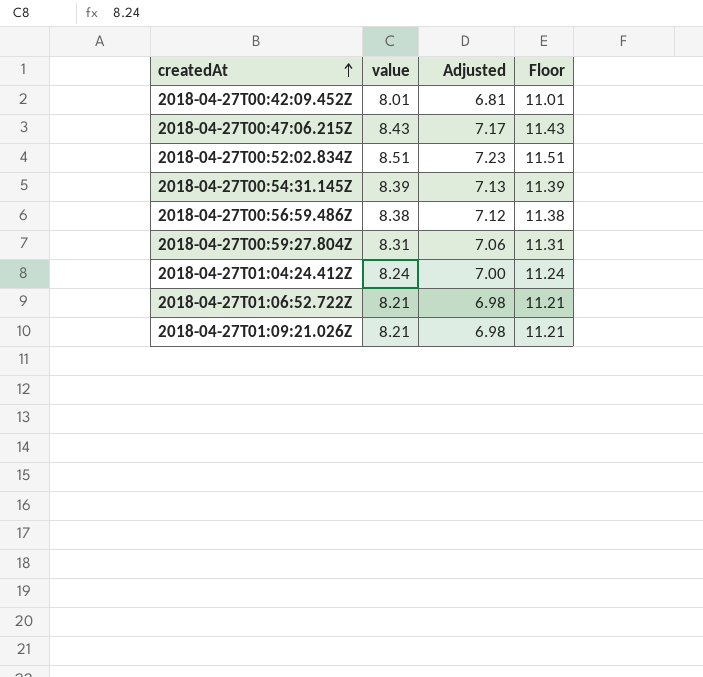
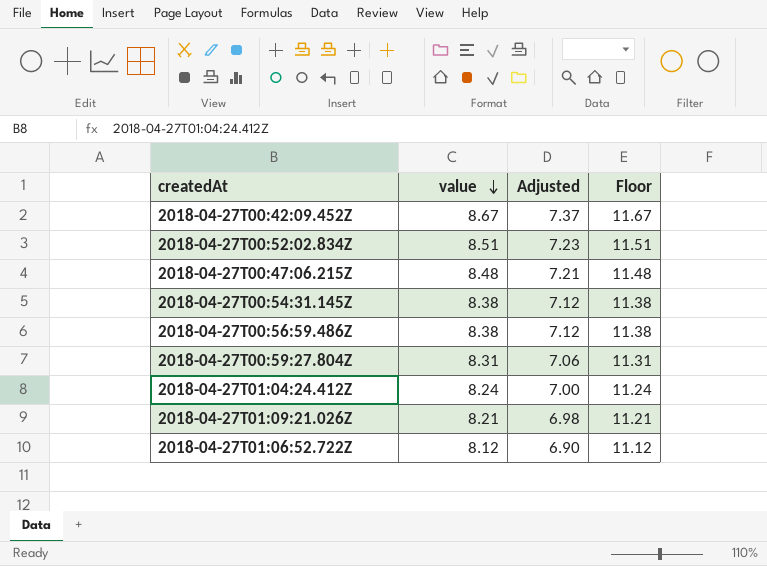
row order: createdAt ascending -> value descending
2018-04-27T00:42:09.452Z | value: 8.01 -> 8.67
2018-04-27T00:42:09.452Z | Adjusted: 6.81 -> 7.37
2018-04-27T00:42:09.452Z | Floor: 11.01 -> 11.67
2018-04-27T00:47:06.215Z | value: 8.43 -> 8.48
2018-04-27T00:47:06.215Z | Adjusted: 7.17 -> 7.21
2018-04-27T00:47:06.215Z | Floor: 11.43 -> 11.48
2018-04-27T00:54:31.145Z | value: 8.39 -> 8.38
2018-04-27T00:54:31.145Z | Adjusted: 7.13 -> 7.12
2018-04-27T00:54:31.145Z | Floor: 11.39 -> 11.38
2018-04-27T01:06:52.722Z | value: 8.21 -> 8.12
2018-04-27T01:06:52.722Z | Adjusted: 6.98 -> 6.90
2018-04-27T01:06:52.722Z | Floor: 11.21 -> 11.12

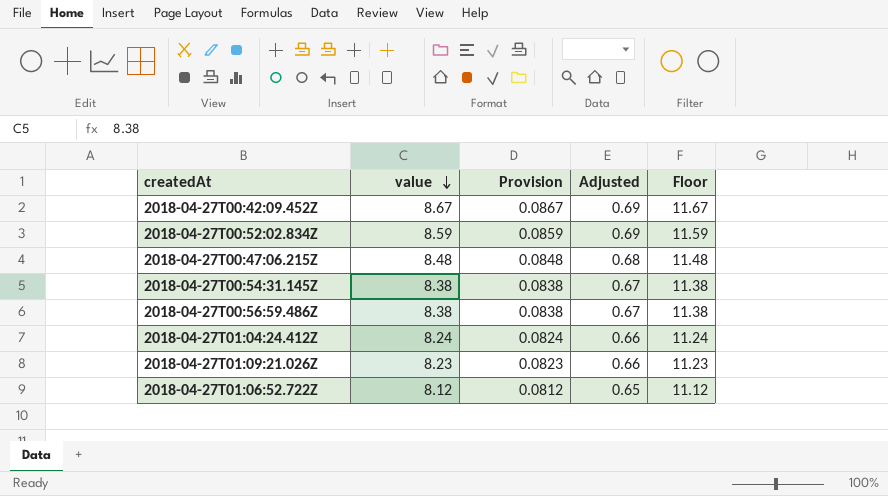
column Provision | formula: none -> [value] * 0.01
column Adjusted | formula: [value] * 0.85 -> [value] * 0.08
row 2018-04-27T00:59:27.804Z: 8.31 | 7.06 | 11.31 -> none
2018-04-27T00:52:02.834Z | value: 8.51 -> 8.59
2018-04-27T00:52:02.834Z | Floor: 11.51 -> 11.59
2018-04-27T01:09:21.026Z | value: 8.21 -> 8.23
2018-04-27T01:09:21.026Z | Floor: 11.21 -> 11.23

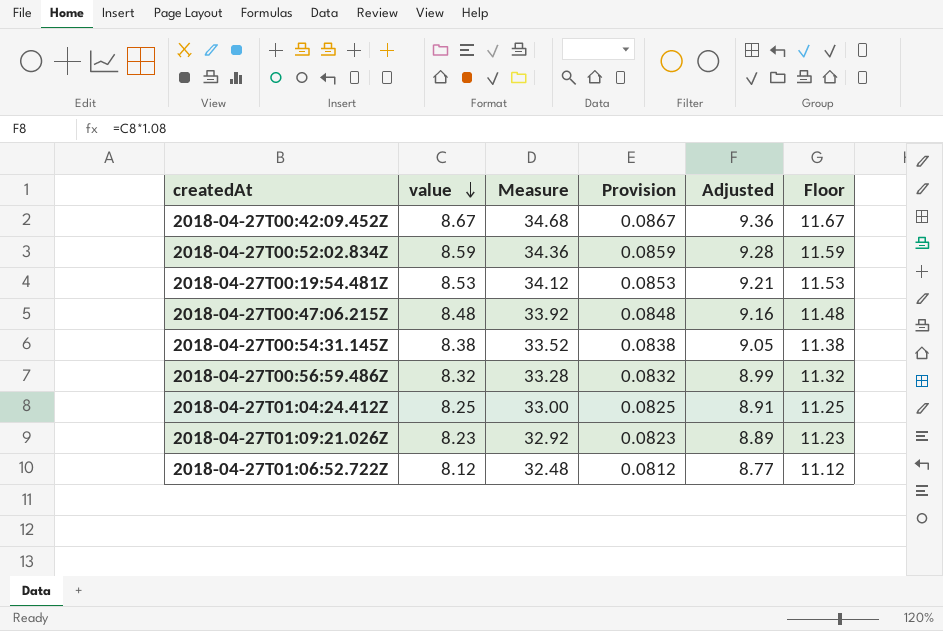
column Measure | formula: none -> [value] * 4
column Adjusted | formula: [value] * 0.08 -> [value] * 1.08
row 2018-04-27T00:19:54.481Z: none -> 8.53 | 34.12 | 0.0853 | 9.21 | 11.53
2018-04-27T00:56:59.486Z | value: 8.38 -> 8.32
2018-04-27T00:56:59.486Z | Provision: 0.0838 -> 0.0832
2018-04-27T00:56:59.486Z | Floor: 11.38 -> 11.32
2018-04-27T01:04:24.412Z | value: 8.24 -> 8.25
2018-04-27T01:04:24.412Z | Provision: 0.0824 -> 0.0825
2018-04-27T01:04:24.412Z | Floor: 11.24 -> 11.25

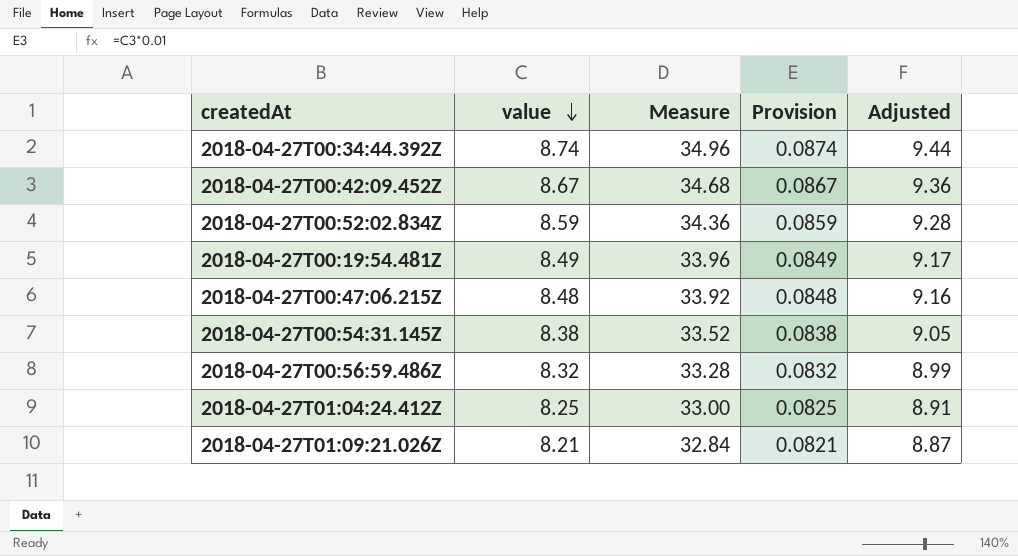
column Floor | formula: [value] + 3 -> none
row 2018-04-27T01:06:52.722Z: 8.12 | 32.48 | 0.0812 | 8.77 | 11.12 -> none
row 2018-04-27T00:34:44.392Z: none -> 8.74 | 34.96 | 0.0874 | 9.44
2018-04-27T00:19:54.481Z | value: 8.53 -> 8.49
2018-04-27T00:19:54.481Z | Measure: 34.12 -> 33.96
2018-04-27T00:19:54.481Z | Provision: 0.0853 -> 0.0849
2018-04-27T00:19:54.481Z | Adjusted: 9.21 -> 9.17
2018-04-27T01:09:21.026Z | value: 8.23 -> 8.21
2018-04-27T01:09:21.026Z | Measure: 32.92 -> 32.84
2018-04-27T01:09:21.026Z | Provision: 0.0823 -> 0.0821
2018-04-27T01:09:21.026Z | Adjusted: 8.89 -> 8.87

